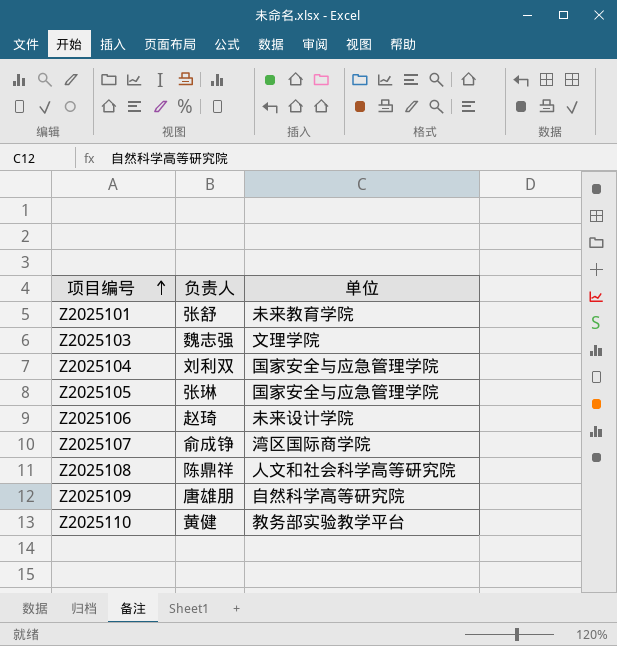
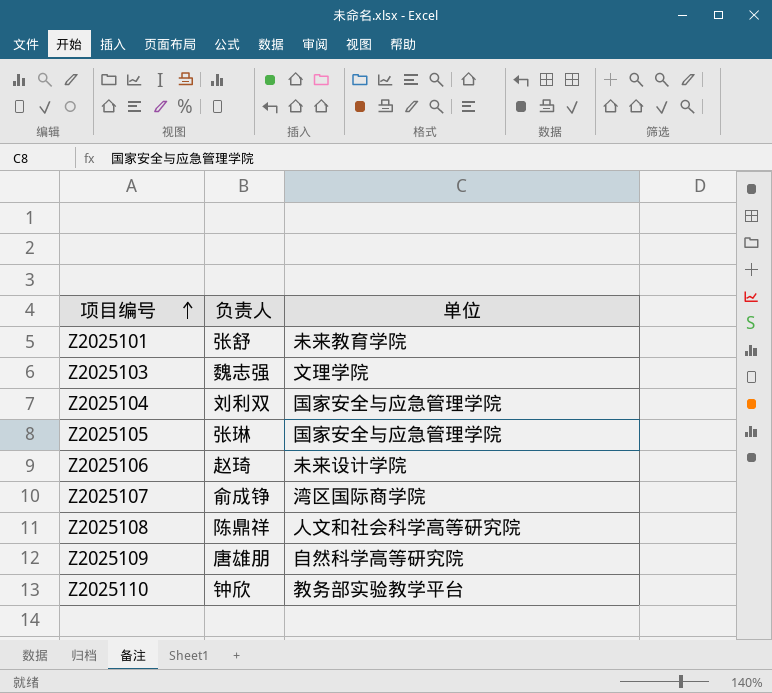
Z2025110 | 负责人: 黄健 -> 钟欣

